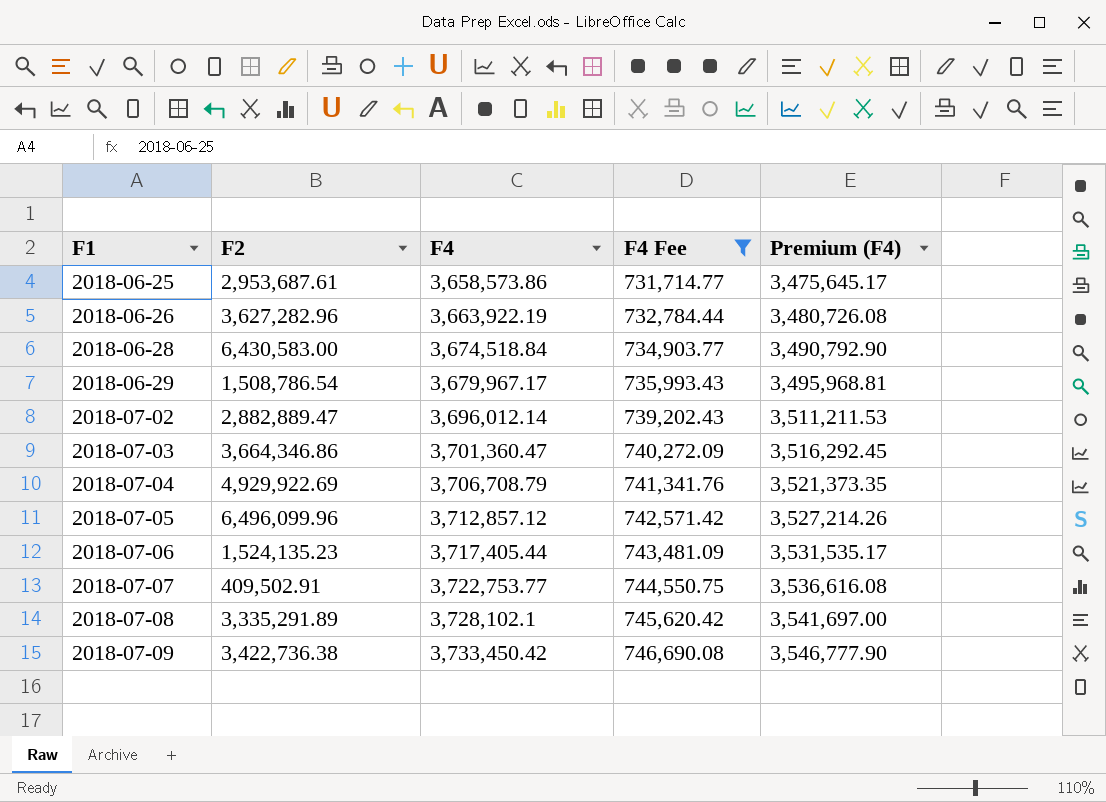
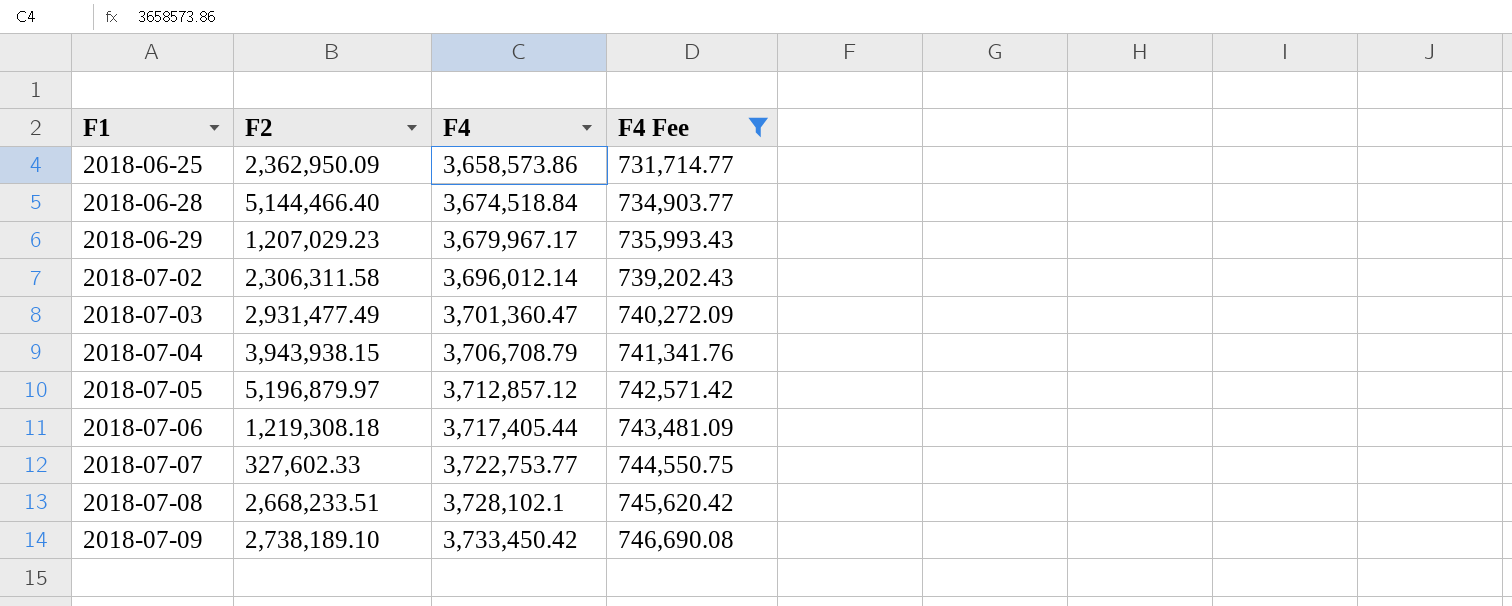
column Premium (F4) | formula: [F4] * 0.95 -> none
row 2018-06-26: 3,627,282.96 | 3,663,922.19 | 732,784.44 | 3,480,726.08 -> none
2018-06-25 | F2: 2,953,687.61 -> 2,362,950.09
2018-06-28 | F2: 6,430,583.00 -> 5,144,466.40
2018-06-29 | F2: 1,508,786.54 -> 1,207,029.23
2018-07-02 | F2: 2,882,889.47 -> 2,306,311.58
2018-07-03 | F2: 3,664,346.86 -> 2,931,477.49
2018-07-04 | F2: 4,929,922.69 -> 3,943,938.15
2018-07-05 | F2: 6,496,099.96 -> 5,196,879.97
2018-07-06 | F2: 1,524,135.23 -> 1,219,308.18
2018-07-07 | F2: 409,502.91 -> 327,602.33
2018-07-08 | F2: 3,335,291.89 -> 2,668,233.51
2018-07-09 | F2: 3,422,736.38 -> 2,738,189.10

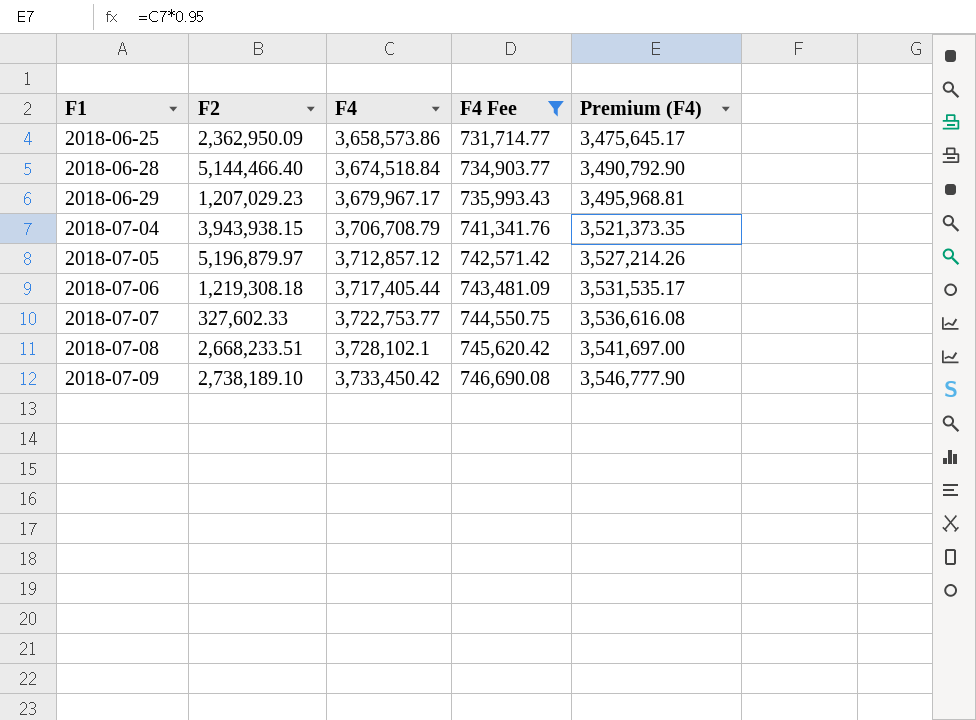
column Premium (F4) | formula: none -> [F4] * 0.95
row 2018-07-02: 2,306,311.58 | 3,696,012.14 | 739,202.43 -> none
row 2018-07-03: 2,931,477.49 | 3,701,360.47 | 740,272.09 -> none

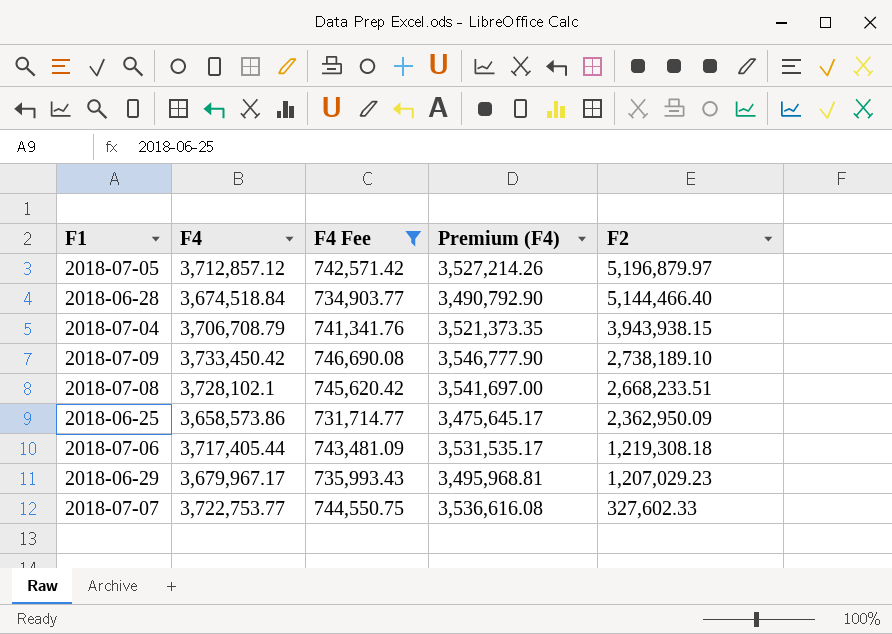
row order: F1 ascending -> F2 descending
column F2 | position: 2 -> 5

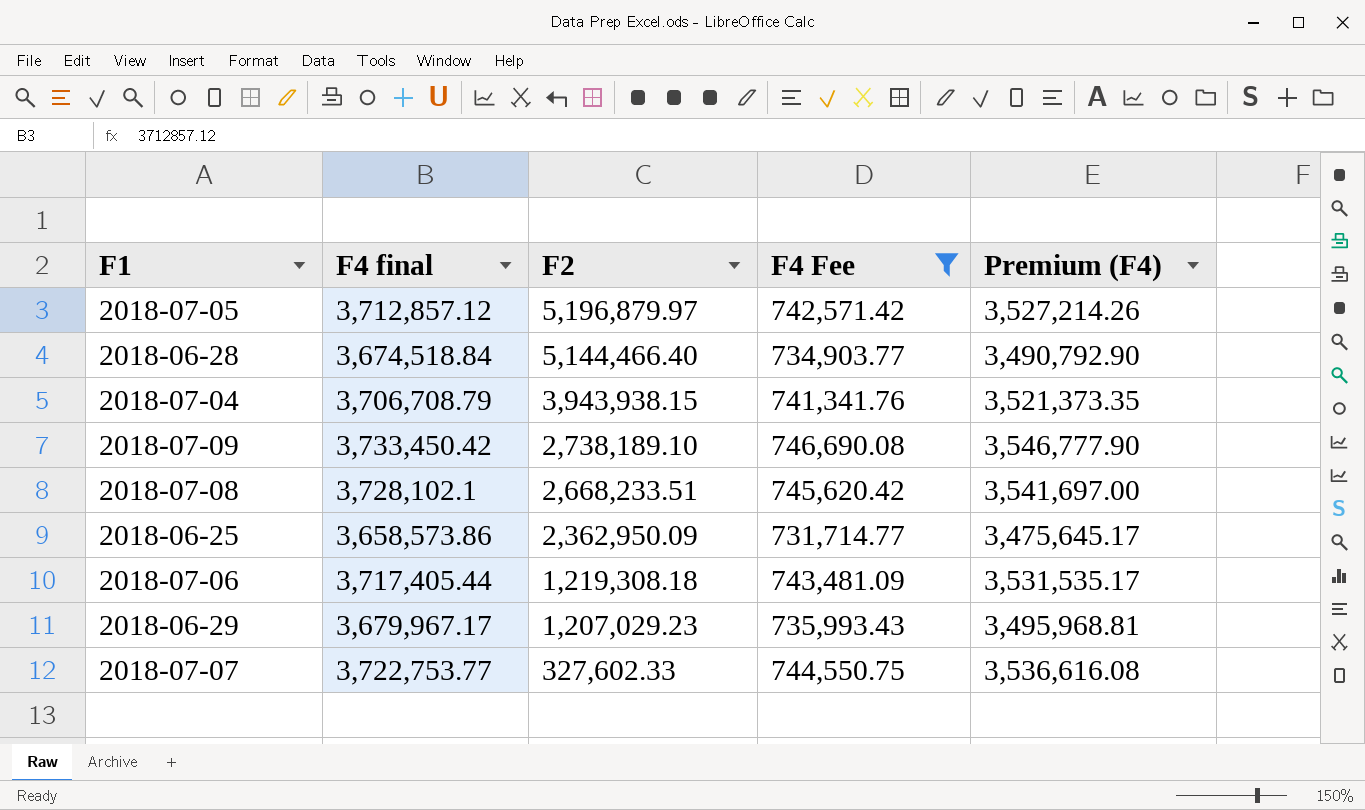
column name: F4 -> F4 final
column F2 | position: 5 -> 3

